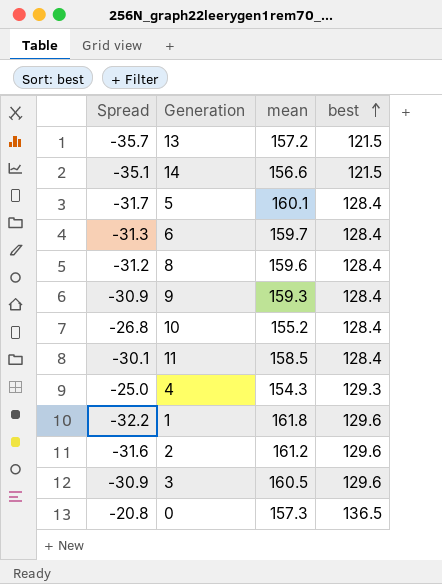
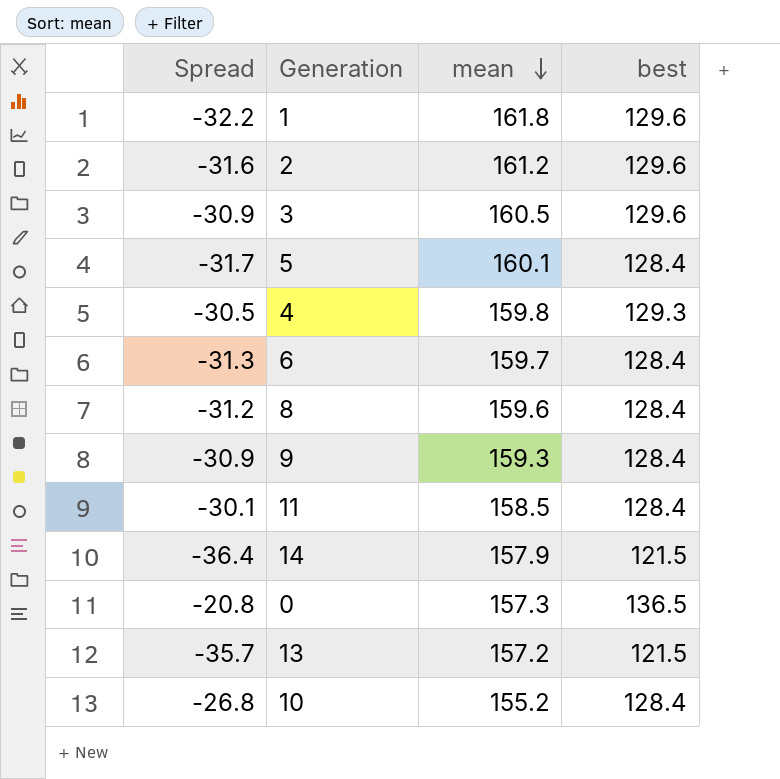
row order: best ascending -> mean descending
4 | Spread: -25.0 -> -30.5
4 | mean: 154.3 -> 159.8
14 | Spread: -35.1 -> -36.4
14 | mean: 156.6 -> 157.9

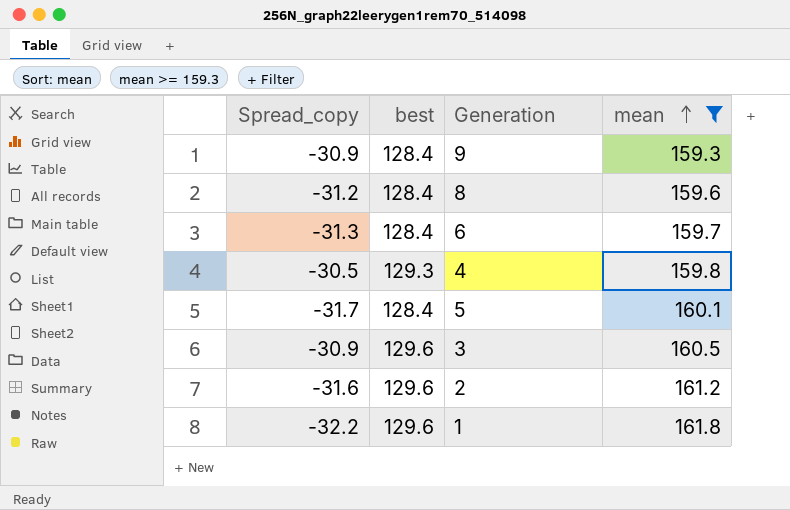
filter: none -> mean >= 159.3
row order: mean descending -> mean ascending
column name: Spread -> Spread_copy
column best | position: 4 -> 2

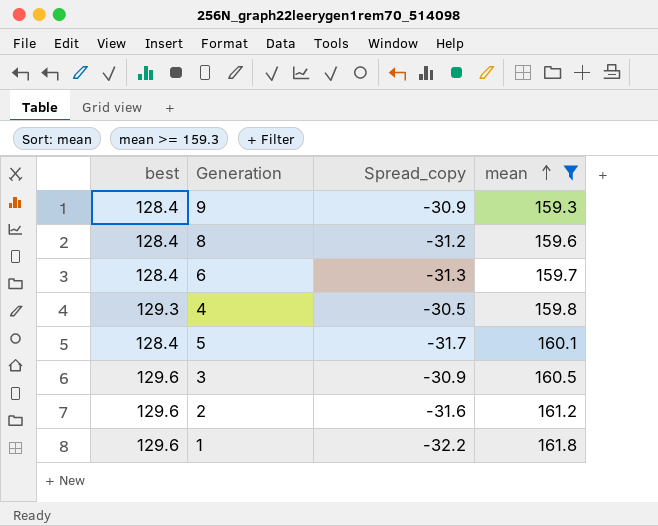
column Spread_copy | position: 1 -> 3

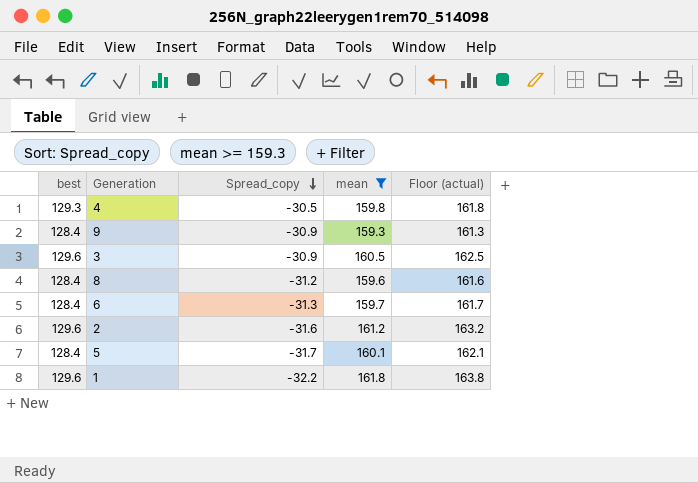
row order: mean ascending -> Spread_copy descending
column Floor (actual) | formula: none -> [mean] + 2

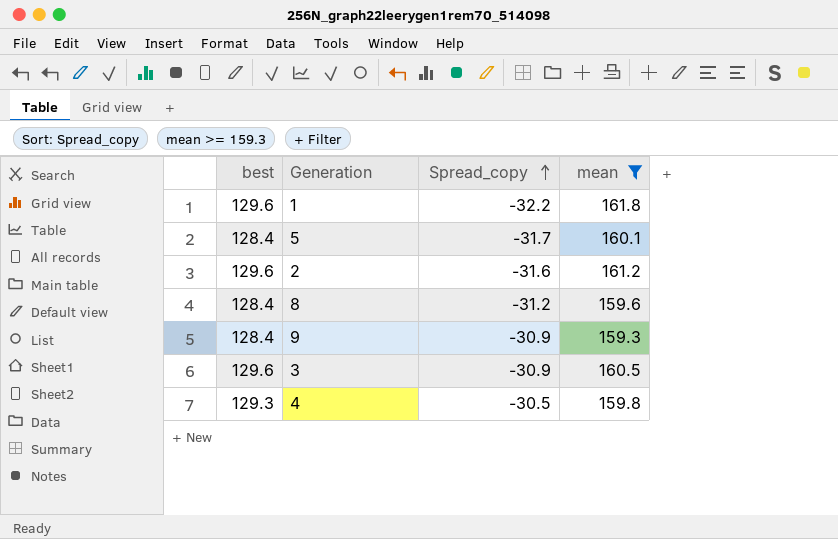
row order: Spread_copy descending -> Spread_copy ascending
column Floor (actual) | formula: [mean] + 2 -> none
row 6: 128.4 | -31.3 | 159.7 | 161.7 -> none

